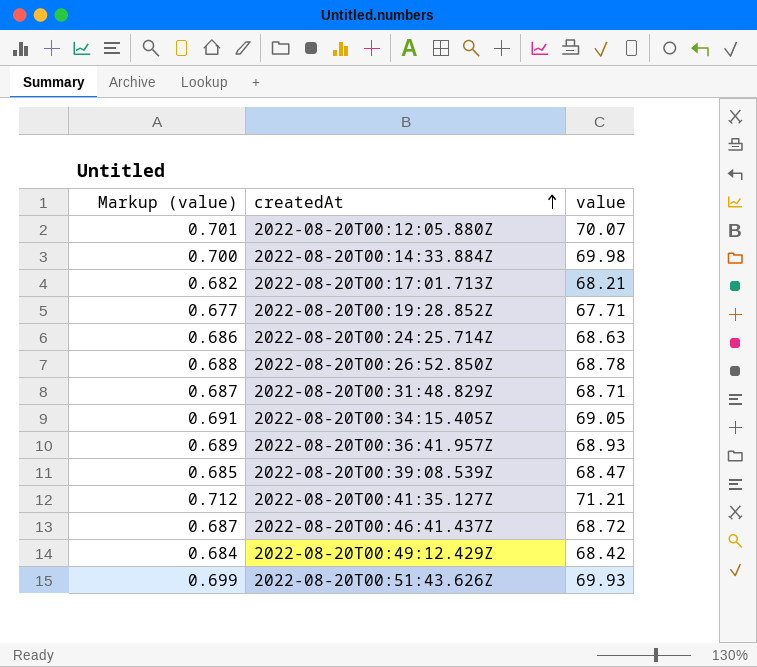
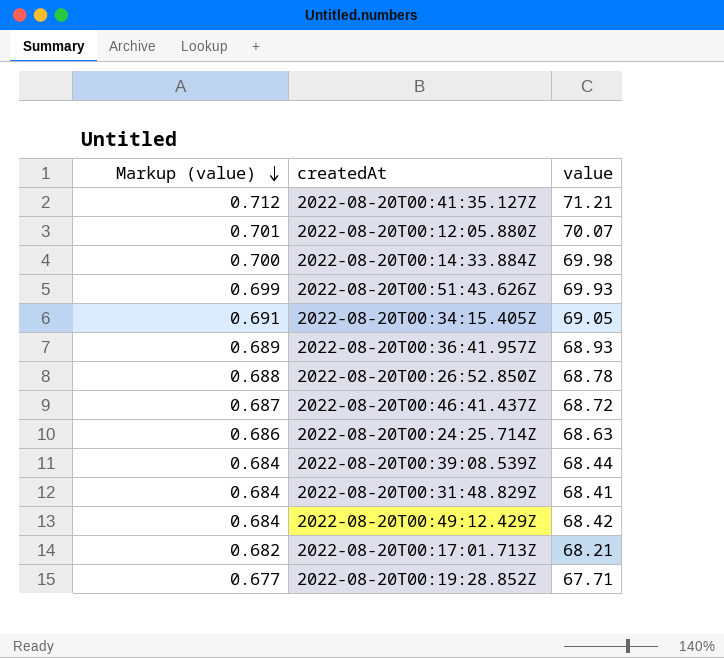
row order: createdAt ascending -> Markup (value) descending
2022-08-20T00:39:08.539Z | Markup (value): 0.685 -> 0.684
2022-08-20T00:39:08.539Z | value: 68.47 -> 68.44
2022-08-20T00:31:48.829Z | Markup (value): 0.687 -> 0.684
2022-08-20T00:31:48.829Z | value: 68.71 -> 68.41

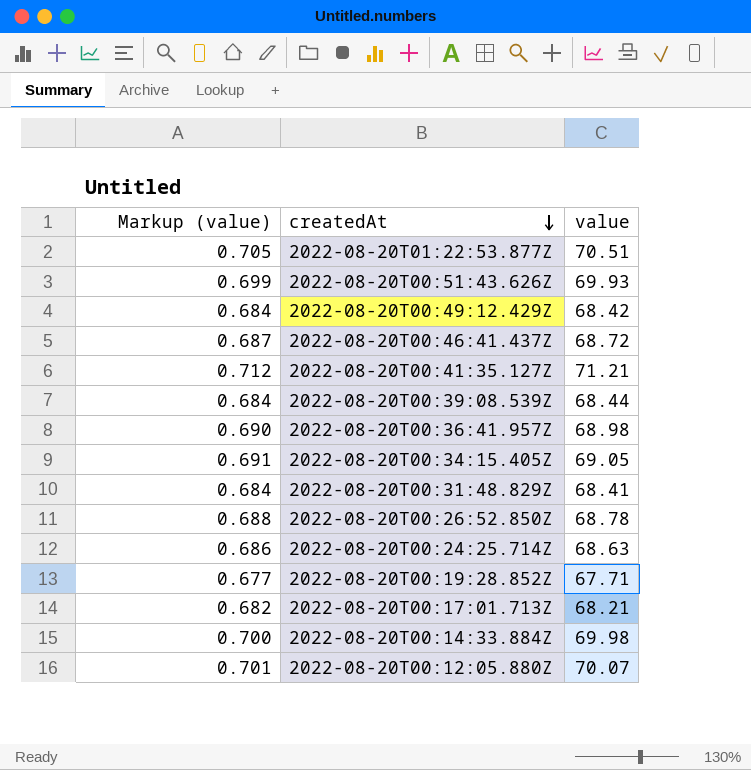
row order: Markup (value) descending -> createdAt descending
row 2022-08-20T01:22:53.877Z: none -> 0.705 | 70.51
2022-08-20T00:36:41.957Z | Markup (value): 0.689 -> 0.690
2022-08-20T00:36:41.957Z | value: 68.93 -> 68.98

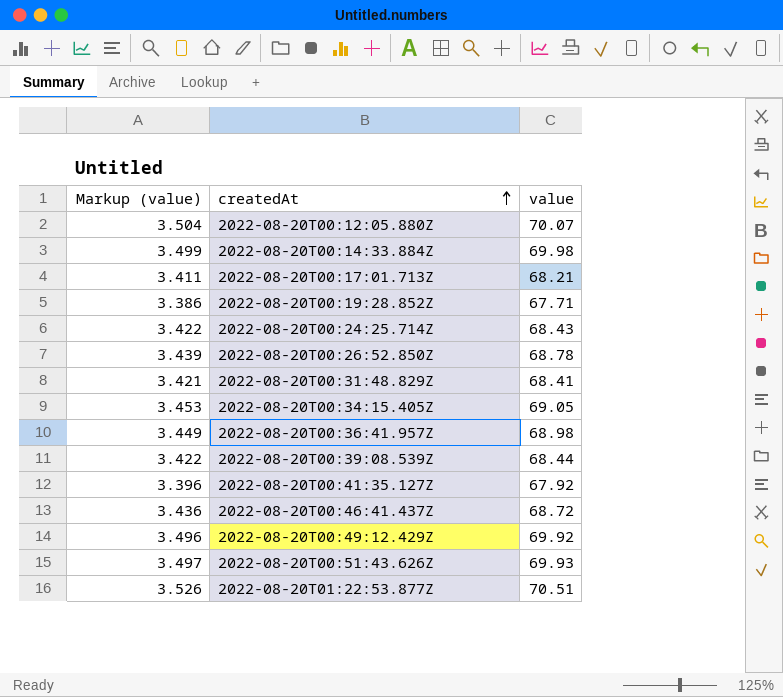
row order: createdAt descending -> createdAt ascending
column Markup (value) | formula: [value] * 0.01 -> [value] * 0.05
2022-08-20T00:24:25.714Z | value: 68.63 -> 68.43
2022-08-20T00:41:35.127Z | value: 71.21 -> 67.92
2022-08-20T00:49:12.429Z | value: 68.42 -> 69.92

